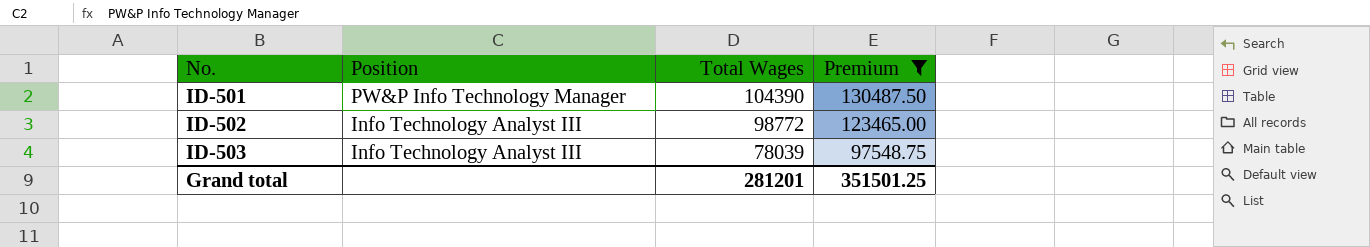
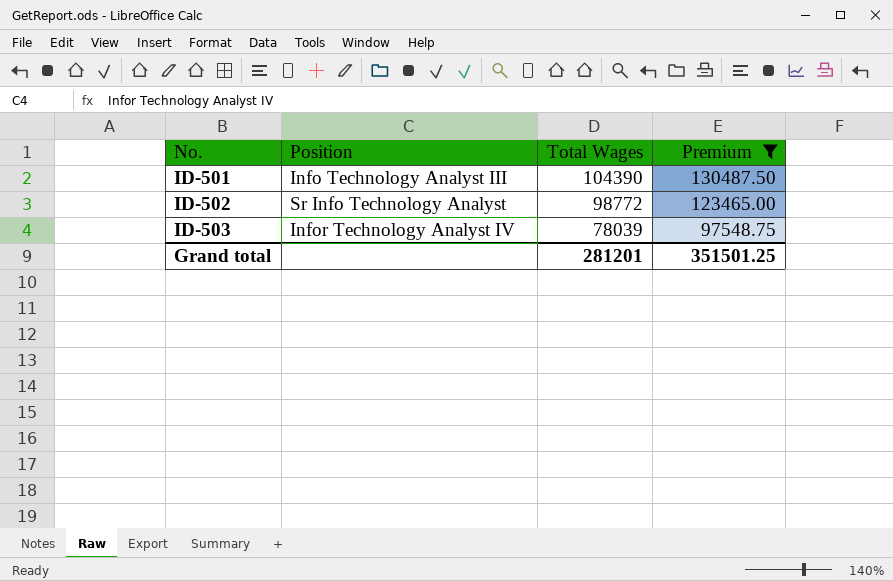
ID-501 | Position: PW&P Info Technology Manager -> Info Technology Analyst III
ID-502 | Position: Info Technology Analyst III -> Sr Info Technology Analyst
ID-503 | Position: Info Technology Analyst III -> Infor Technology Analyst IV

